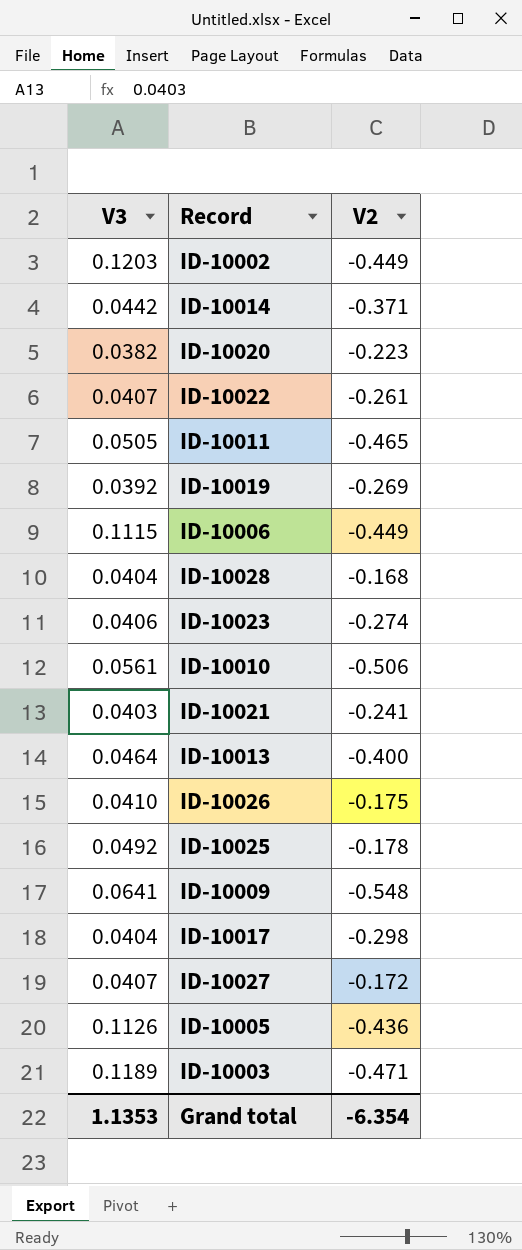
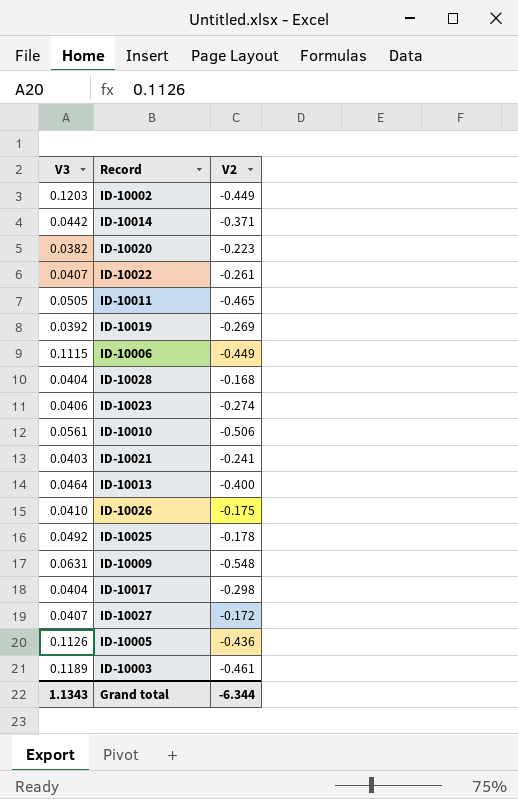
ID-10009 | V3: 0.0641 -> 0.0631
ID-10003 | V2: -0.471 -> -0.461
Grand total | V3: 1.1353 -> 1.1343
Grand total | V2: -6.354 -> -6.344

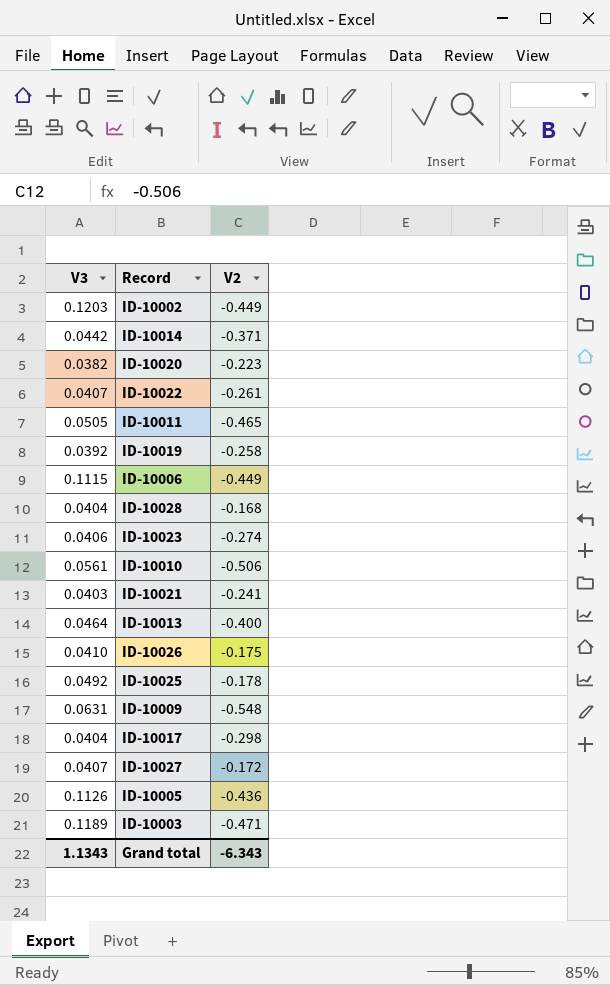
ID-10019 | V2: -0.269 -> -0.258
ID-10003 | V2: -0.461 -> -0.471
Grand total | V2: -6.344 -> -6.343

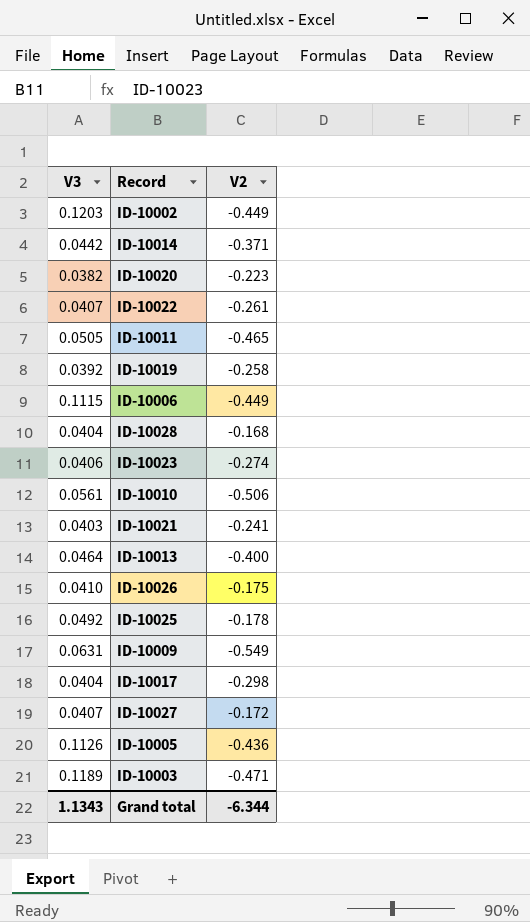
ID-10009 | V2: -0.548 -> -0.549
Grand total | V2: -6.343 -> -6.344

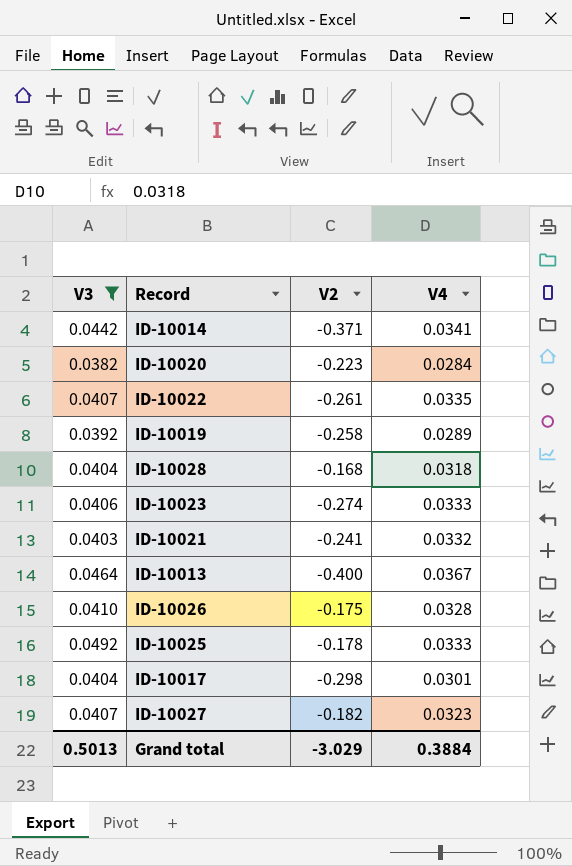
filter: none -> V3 <= 0.0492
column V4 | position: none -> 4
ID-10027 | V2: -0.172 -> -0.182
Grand total | V3: 1.1343 -> 0.5013
Grand total | V2: -6.344 -> -3.029

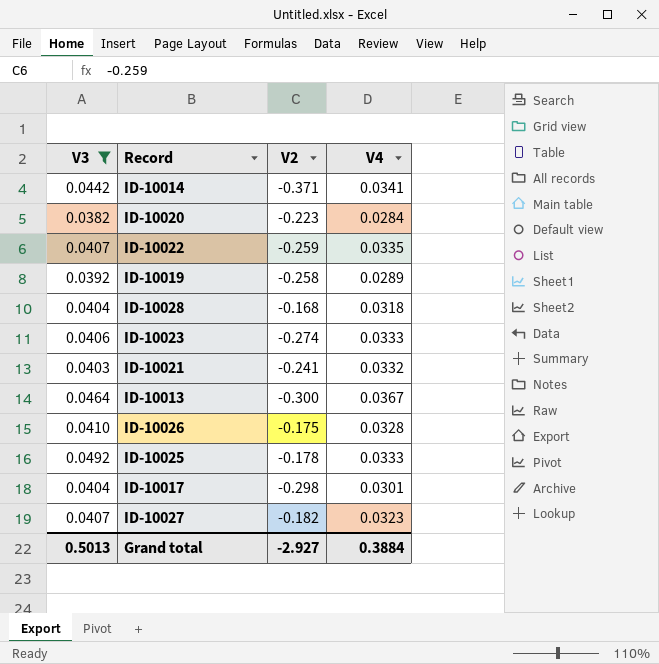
ID-10022 | V2: -0.261 -> -0.259
ID-10013 | V2: -0.400 -> -0.300
Grand total | V2: -3.029 -> -2.927

